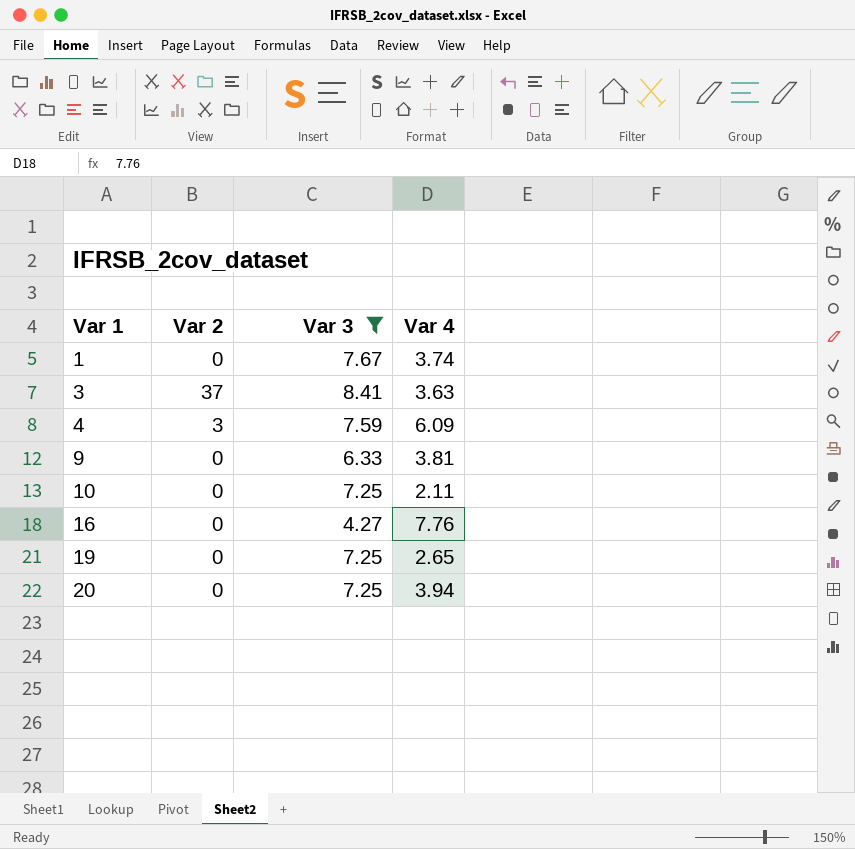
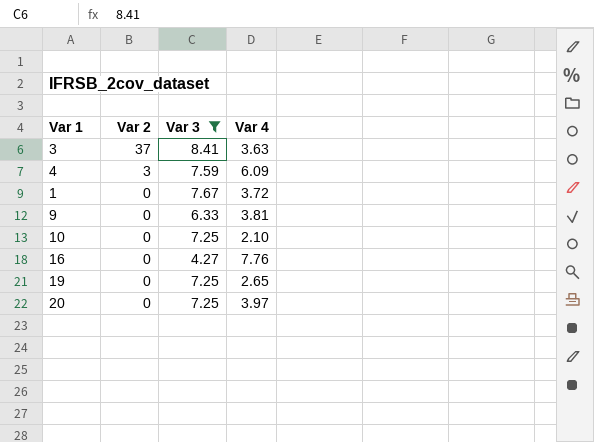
row order: Var 1 ascending -> Var 2 descending
1 | Var 4: 3.74 -> 3.72
10 | Var 4: 2.11 -> 2.10
20 | Var 4: 3.94 -> 3.97

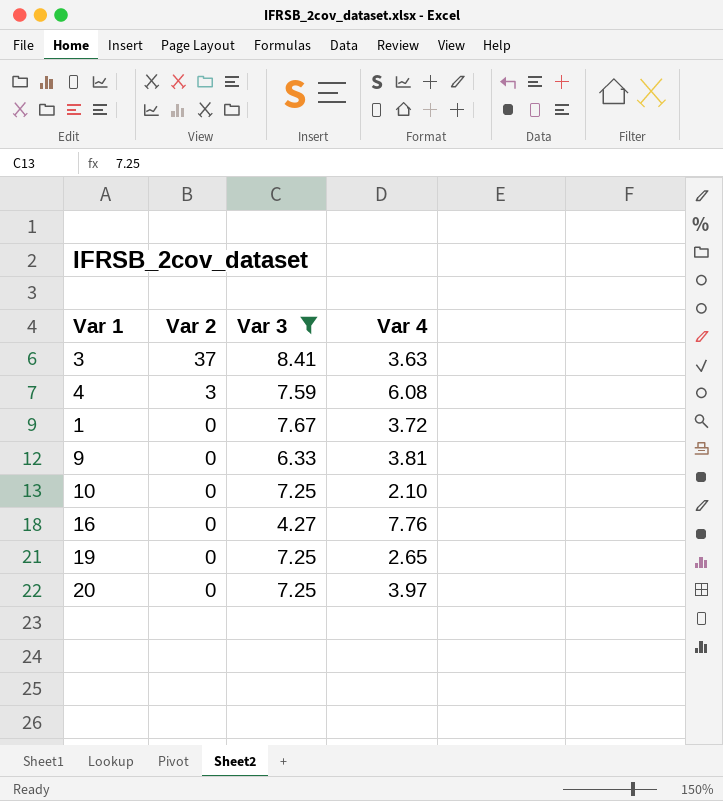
4 | Var 4: 6.09 -> 6.08

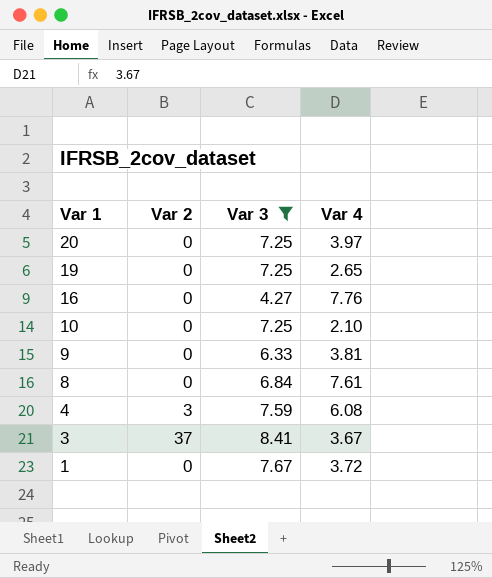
row order: Var 2 descending -> Var 1 descending
row 8: none -> 0 | 6.84 | 7.61
3 | Var 4: 3.63 -> 3.67

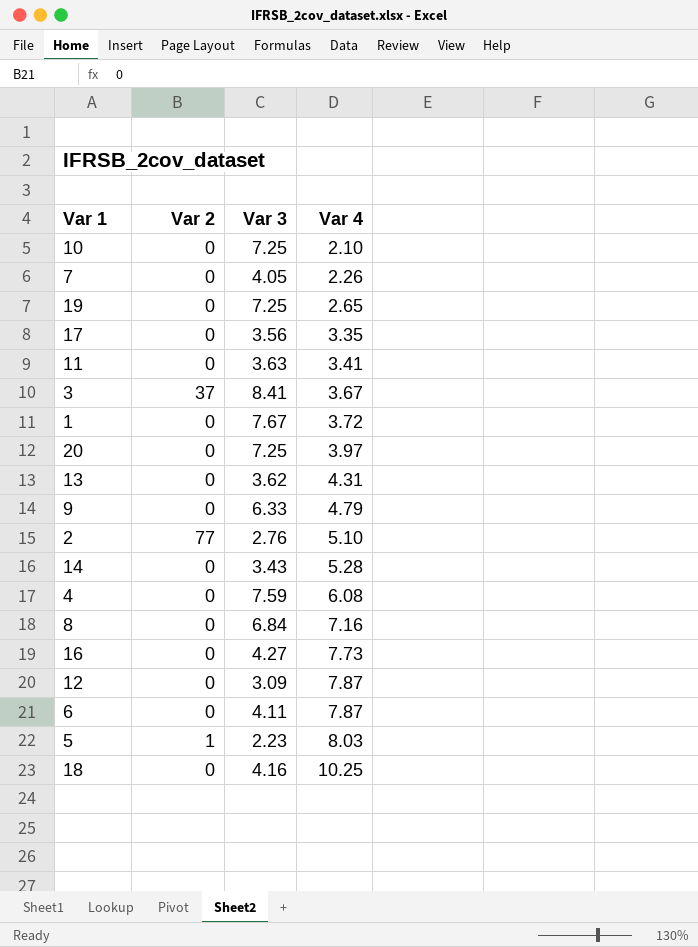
filter: Var 3 >= 4.27 -> none
row order: Var 1 descending -> Var 4 ascending
9 | Var 4: 3.81 -> 4.79
4 | Var 2: 3 -> 0
8 | Var 4: 7.61 -> 7.16
16 | Var 4: 7.76 -> 7.73

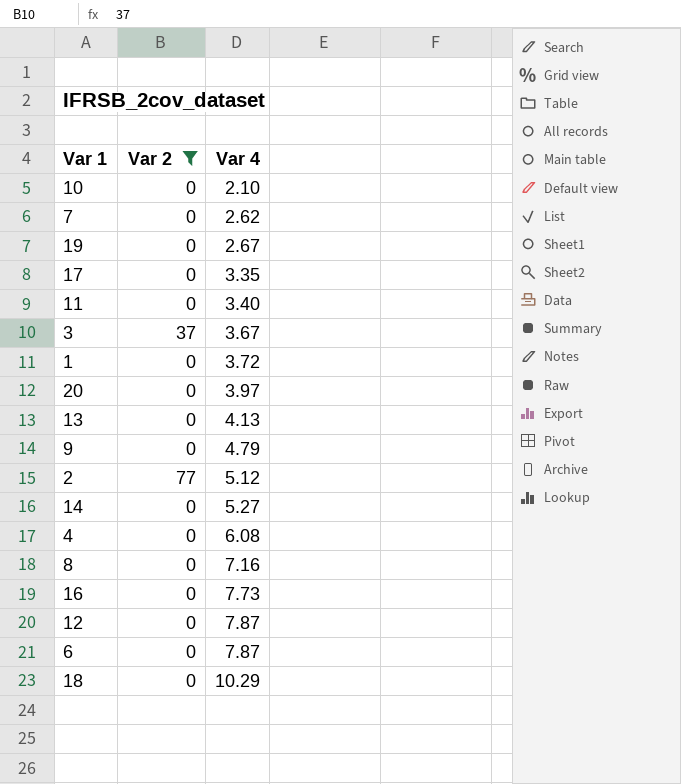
filter: none -> Var 2 != 1
column Var 3 | position: 3 -> none
7 | Var 4: 2.26 -> 2.62
19 | Var 4: 2.65 -> 2.67
11 | Var 4: 3.41 -> 3.40
13 | Var 4: 4.31 -> 4.13
2 | Var 4: 5.10 -> 5.12
14 | Var 4: 5.28 -> 5.27
18 | Var 4: 10.25 -> 10.29

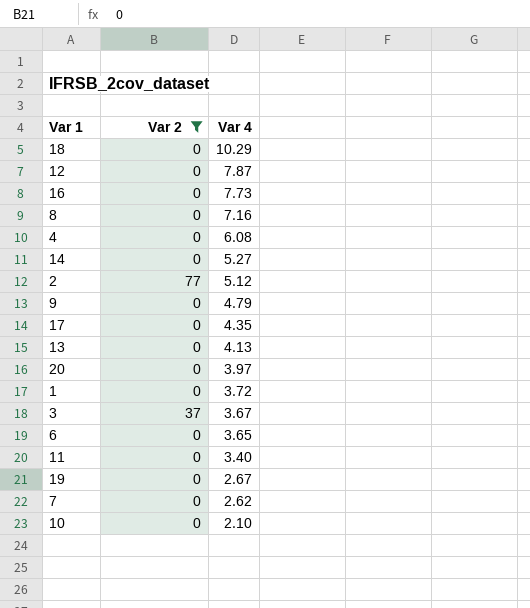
row order: Var 4 ascending -> Var 4 descending
17 | Var 4: 3.35 -> 4.35
6 | Var 4: 7.87 -> 3.65

